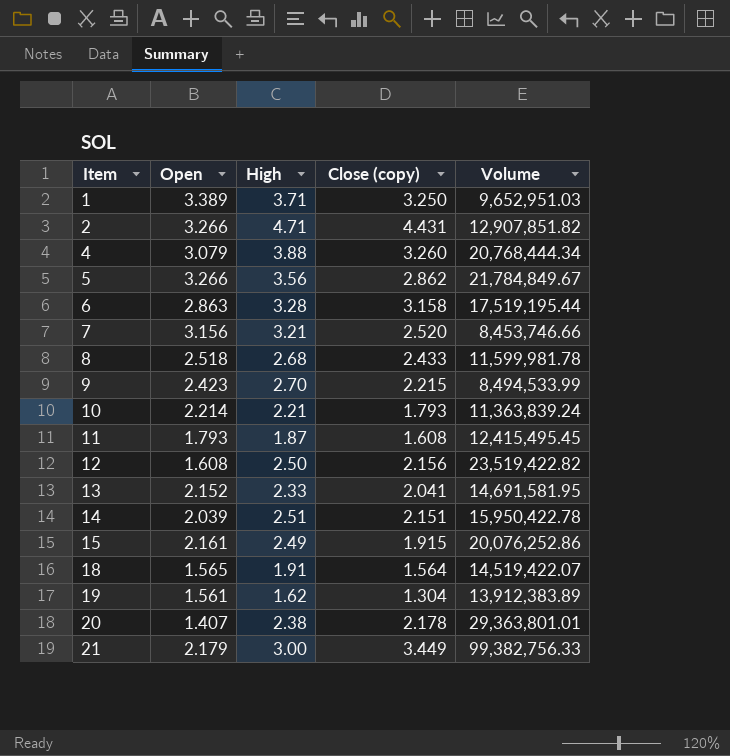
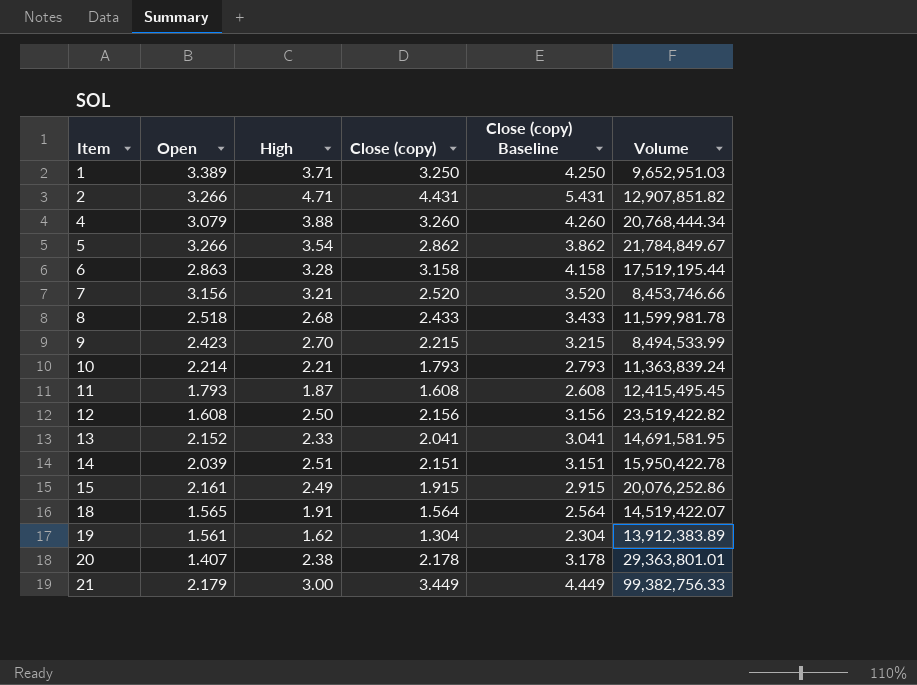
column Close (copy) Baseline | formula: none -> [Close (copy)] + 1
5 | High: 3.56 -> 3.54

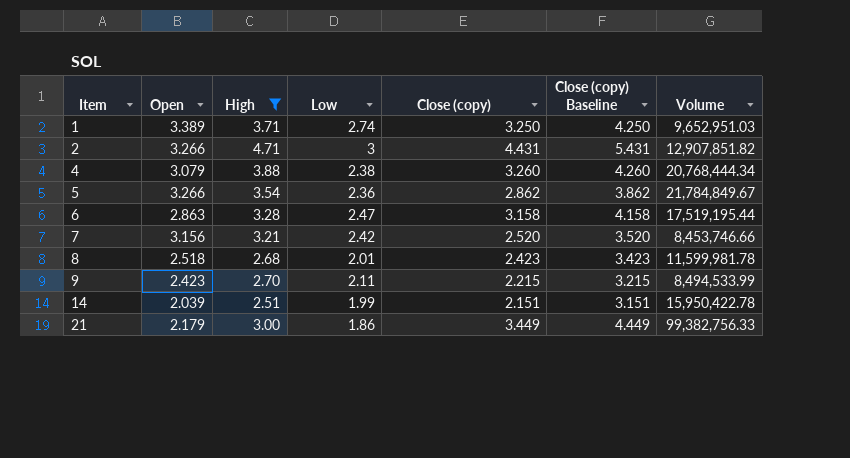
filter: none -> High >= 2.51
column Low | position: none -> 4
8 | Close (copy): 2.433 -> 2.423
8 | Close (copy) Baseline: 3.433 -> 3.423

